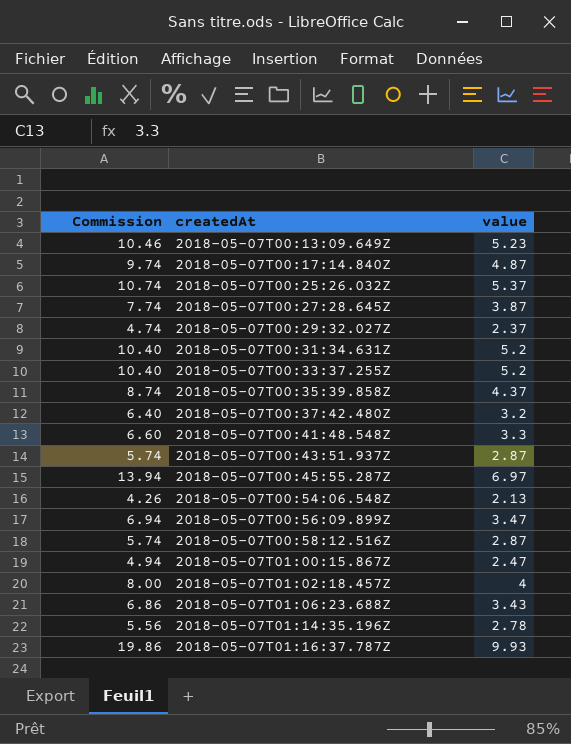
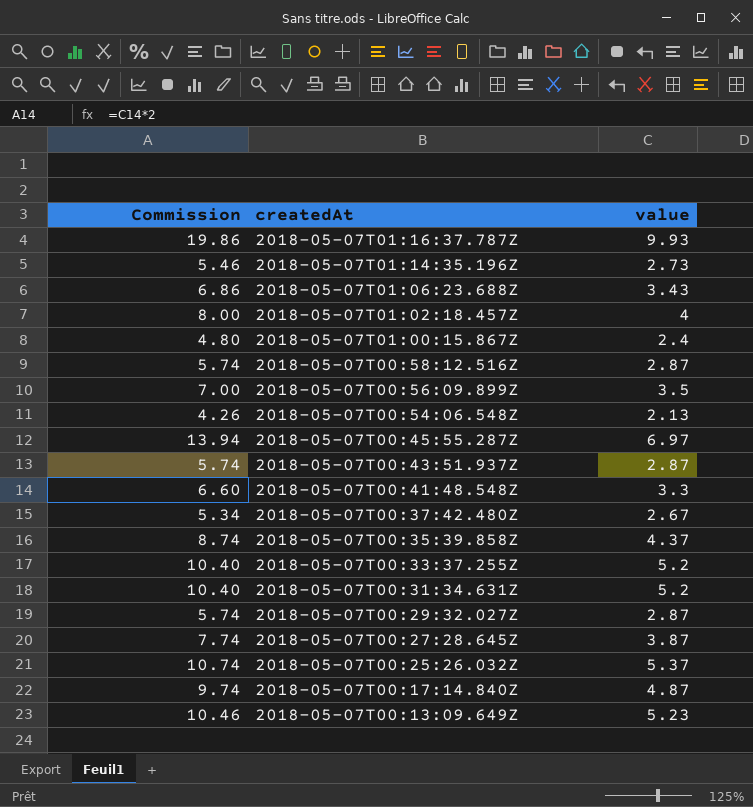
row order: createdAt ascending -> createdAt descending
2018-05-07T01:14:35.196Z | Commission: 5.56 -> 5.46
2018-05-07T01:14:35.196Z | value: 2.78 -> 2.73
2018-05-07T01:00:15.867Z | Commission: 4.94 -> 4.80
2018-05-07T01:00:15.867Z | value: 2.47 -> 2.4
2018-05-07T00:56:09.899Z | Commission: 6.94 -> 7.00
2018-05-07T00:56:09.899Z | value: 3.47 -> 3.5
2018-05-07T00:37:42.480Z | Commission: 6.40 -> 5.34
2018-05-07T00:37:42.480Z | value: 3.2 -> 2.67
2018-05-07T00:29:32.027Z | Commission: 4.74 -> 5.74
2018-05-07T00:29:32.027Z | value: 2.37 -> 2.87

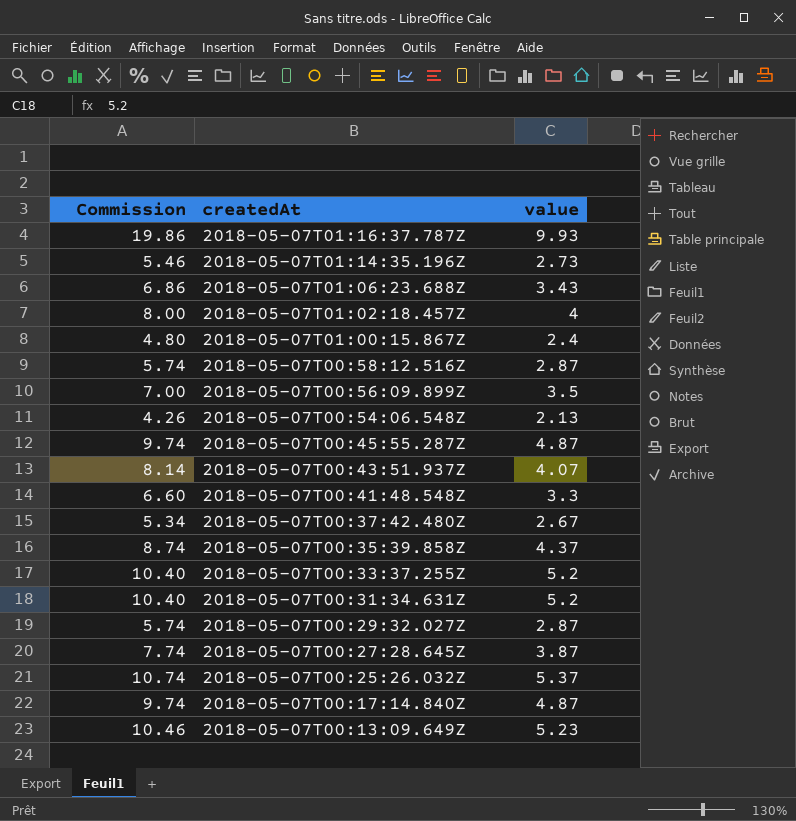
2018-05-07T00:45:55.287Z | Commission: 13.94 -> 9.74
2018-05-07T00:45:55.287Z | value: 6.97 -> 4.87
2018-05-07T00:43:51.937Z | Commission: 5.74 -> 8.14
2018-05-07T00:43:51.937Z | value: 2.87 -> 4.07

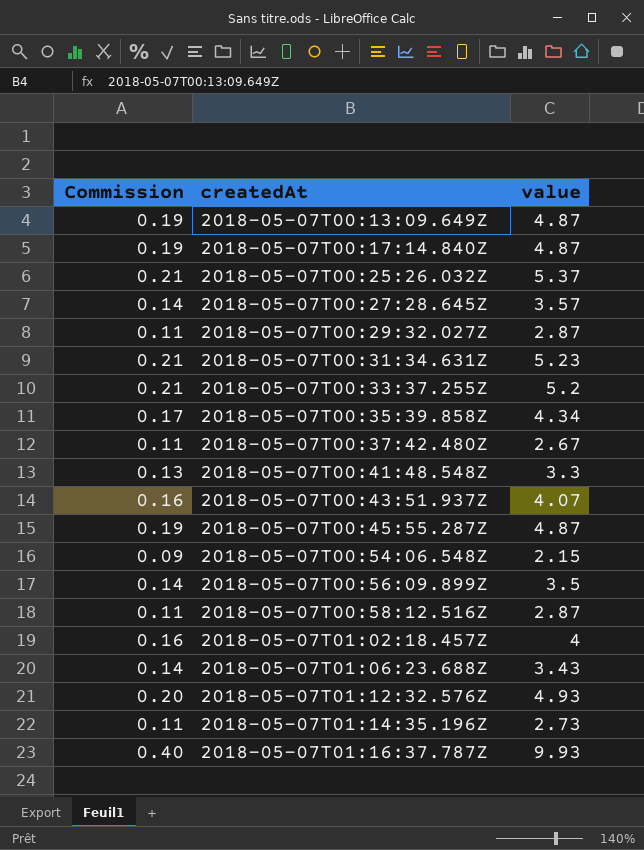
row order: createdAt descending -> createdAt ascending
column Commission | formula: [value] * 2 -> [value] * 0.04
row 2018-05-07T01:00:15.867Z: 4.80 | 2.4 -> none
2018-05-07T00:13:09.649Z | value: 5.23 -> 4.87
2018-05-07T00:27:28.645Z | value: 3.87 -> 3.57
2018-05-07T00:31:34.631Z | value: 5.2 -> 5.23
2018-05-07T00:35:39.858Z | value: 4.37 -> 4.34
2018-05-07T00:54:06.548Z | value: 2.13 -> 2.15
row 2018-05-07T01:12:32.576Z: none -> 0.20 | 4.93

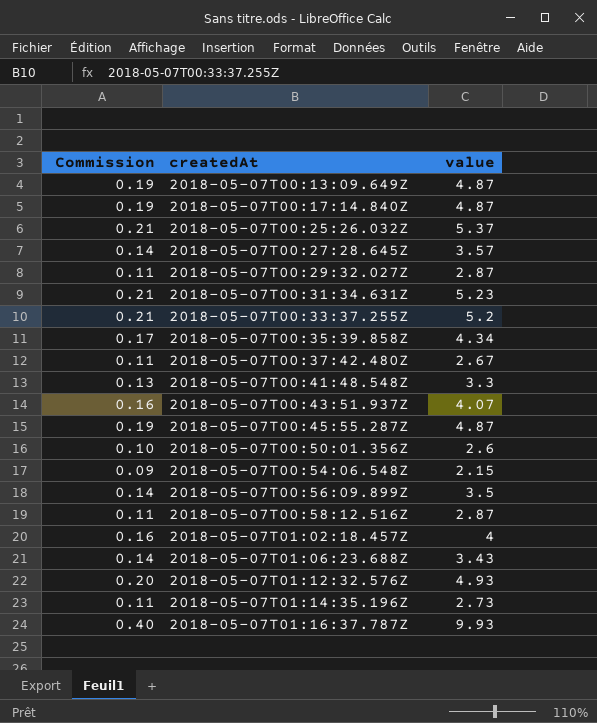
row 2018-05-07T00:50:01.356Z: none -> 0.10 | 2.6

